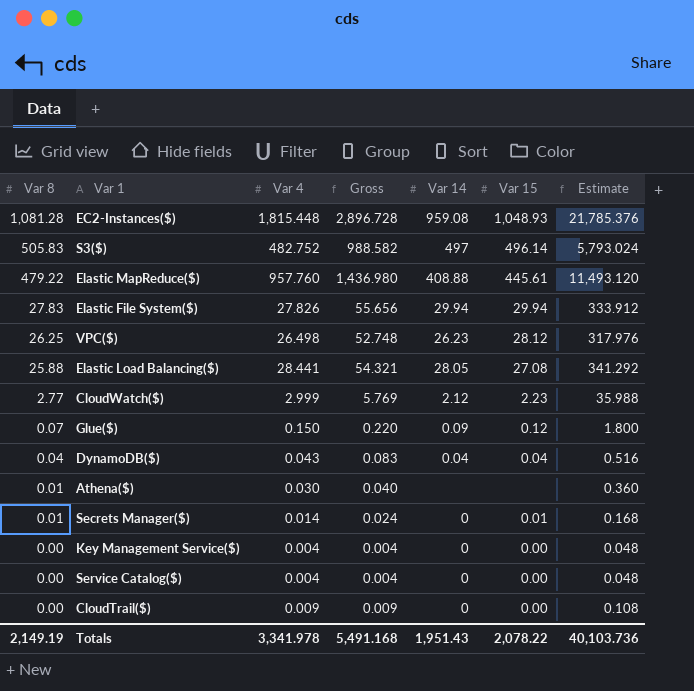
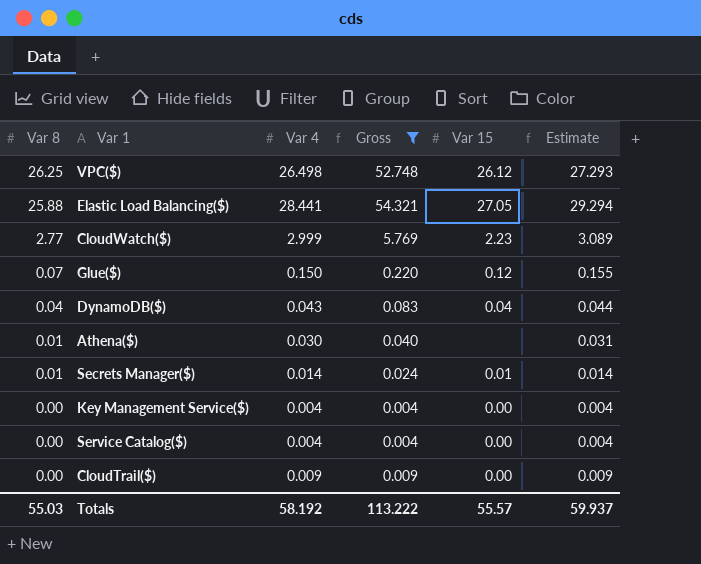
filter: none -> Gross <= 54.321
column Var 14 | position: 5 -> none
column Estimate | formula: [Var 4] * 12 -> [Var 4] * 1.03
VPC($) | Var 15: 28.12 -> 26.12
Elastic Load Balancing($) | Var 15: 27.08 -> 27.05
Totals | Var 8: 2,149.19 -> 55.03
Totals | Var 4: 3,341.978 -> 58.192
Totals | Gross: 5,491.168 -> 113.222
Totals | Var 15: 2,078.22 -> 55.57
Totals | Estimate: 40,103.736 -> 59.937

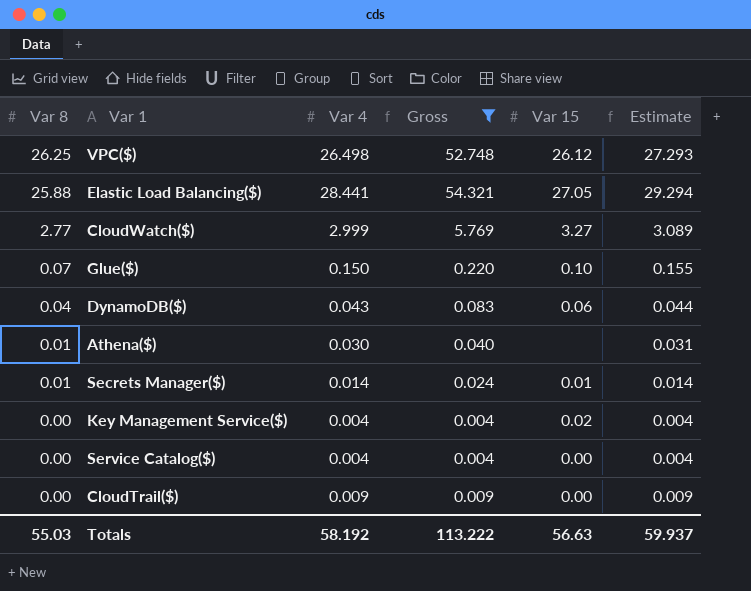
CloudWatch($) | Var 15: 2.23 -> 3.27
Glue($) | Var 15: 0.12 -> 0.10
DynamoDB($) | Var 15: 0.04 -> 0.06
Key Management Service($) | Var 15: 0.00 -> 0.02
Totals | Var 15: 55.57 -> 56.63

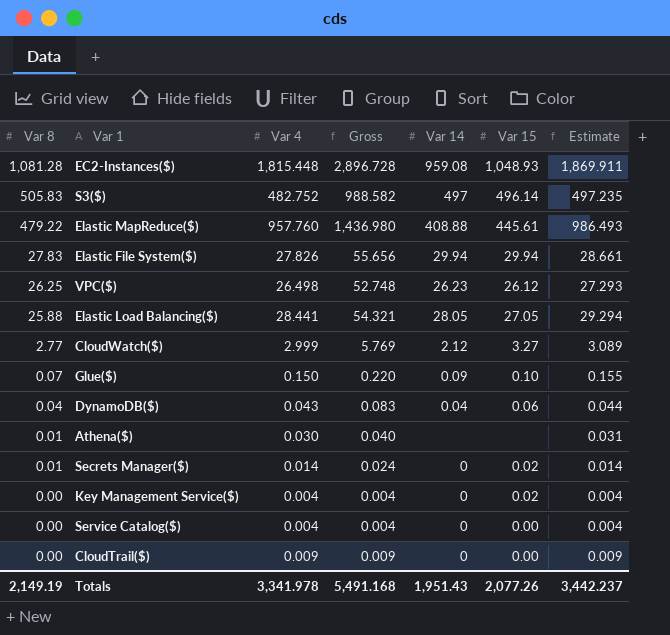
filter: Gross <= 54.321 -> none
column Var 14 | position: none -> 5
Secrets Manager($) | Var 15: 0.01 -> 0.02
Totals | Var 8: 55.03 -> 2,149.19
Totals | Var 4: 58.192 -> 3,341.978
Totals | Gross: 113.222 -> 5,491.168
Totals | Var 15: 56.63 -> 2,077.26
Totals | Estimate: 59.937 -> 3,442.237

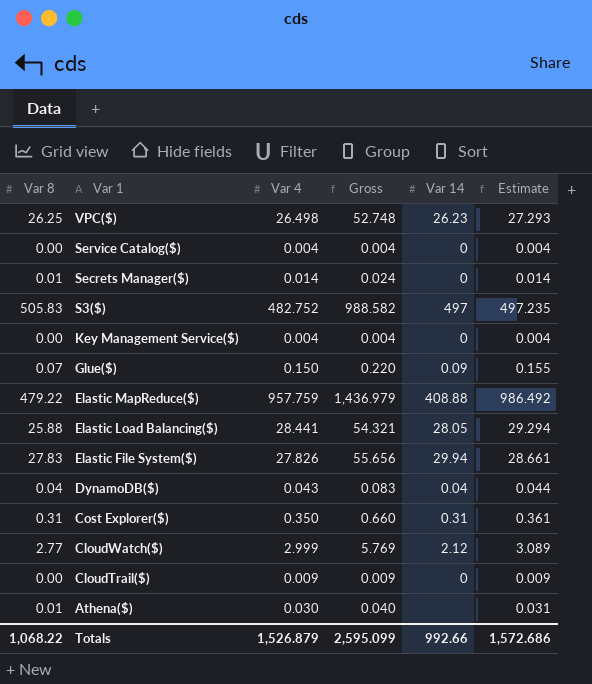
row order: Var 8 descending -> Var 1 descending
column Var 15 | position: 6 -> none
row EC2-Instances($): 1,081.28 | 1,815.448 | 2,896.728 | 959.08 | 1,048.93 | 1,869.911 -> none
Elastic MapReduce($) | Var 4: 957.760 -> 957.759
Elastic MapReduce($) | Gross: 1,436.980 -> 1,436.979
Elastic MapReduce($) | Estimate: 986.493 -> 986.492
row Cost Explorer($): none -> 0.31 | 0.350 | 0.660 | 0.31 | 0.361
Totals | Var 8: 2,149.19 -> 1,068.22
Totals | Var 4: 3,341.978 -> 1,526.879
Totals | Gross: 5,491.168 -> 2,595.099
Totals | Var 14: 1,951.43 -> 992.66
Totals | Estimate: 3,442.237 -> 1,572.686

